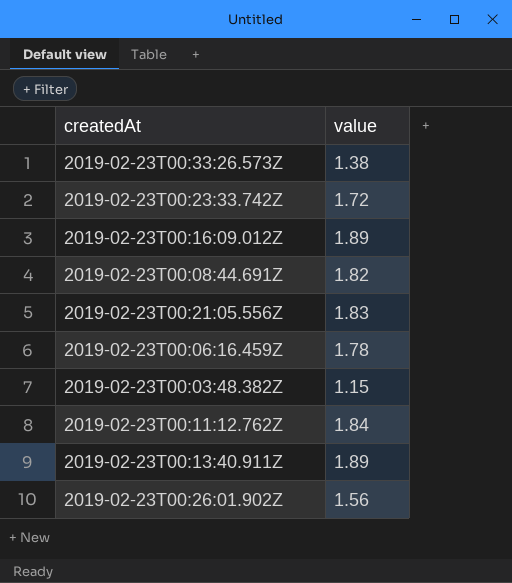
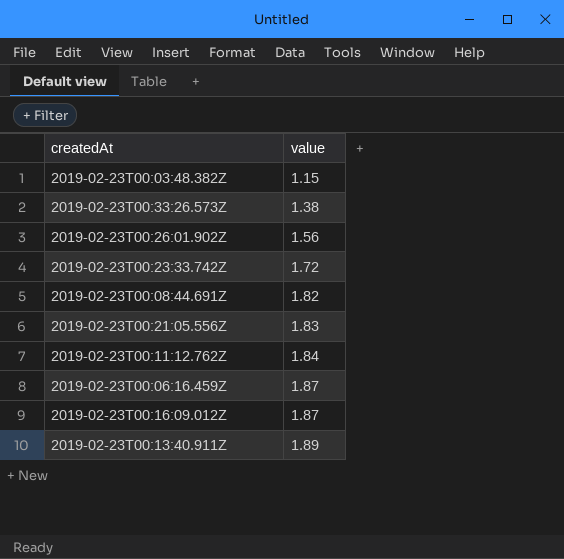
row order: none -> value ascending
2019-02-23T00:06:16.459Z | value: 1.78 -> 1.87
2019-02-23T00:16:09.012Z | value: 1.89 -> 1.87

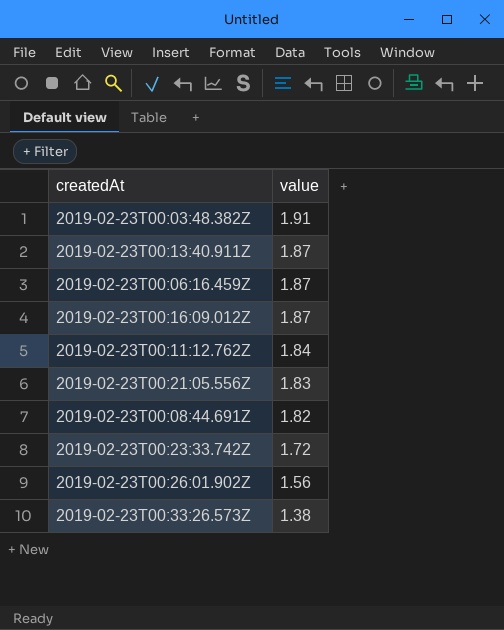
row order: value ascending -> value descending
2019-02-23T00:03:48.382Z | value: 1.15 -> 1.91
2019-02-23T00:13:40.911Z | value: 1.89 -> 1.87

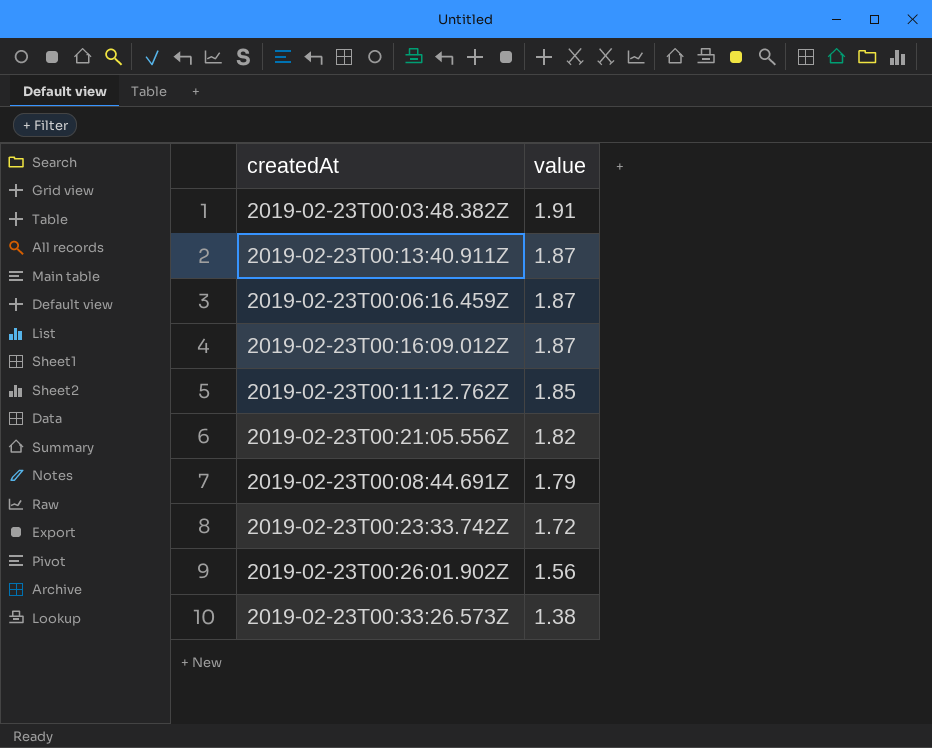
2019-02-23T00:11:12.762Z | value: 1.84 -> 1.85
2019-02-23T00:21:05.556Z | value: 1.83 -> 1.82
2019-02-23T00:08:44.691Z | value: 1.82 -> 1.79

